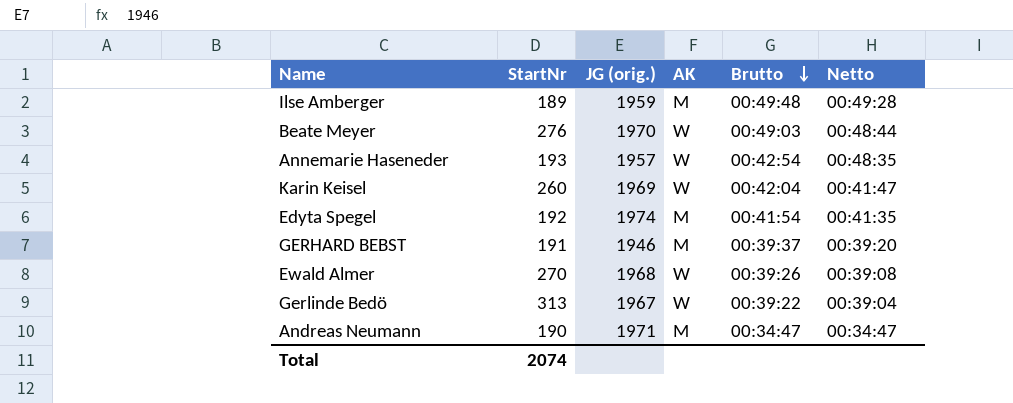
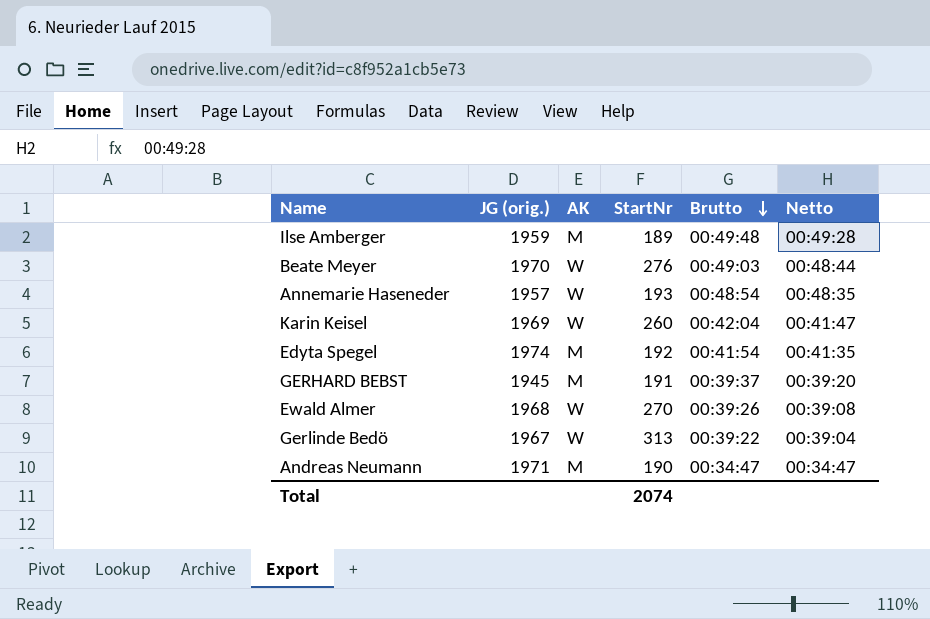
column StartNr | position: 2 -> 4
Annemarie Haseneder | Brutto: 00:42:54 -> 00:48:54
GERHARD BEBST | JG (orig.): 1946 -> 1945

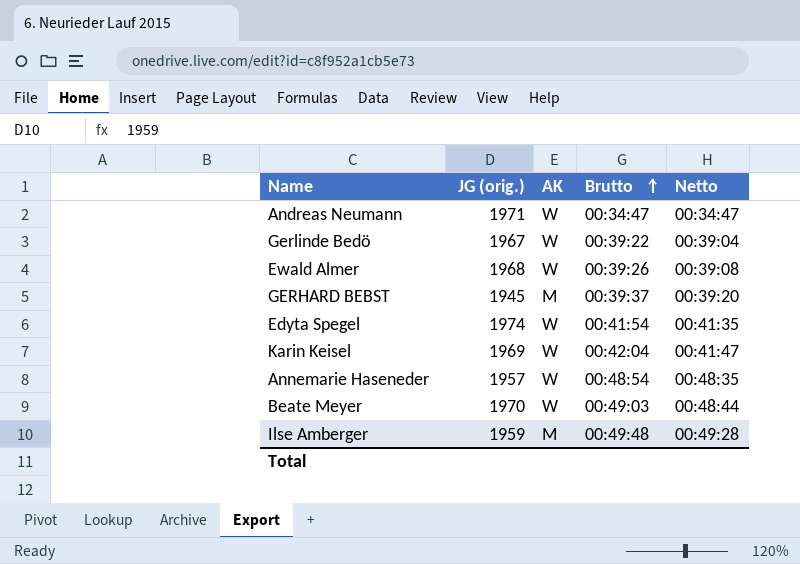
row order: Brutto descending -> Brutto ascending
column StartNr | position: 4 -> none
Andreas Neumann | AK: M -> W
Edyta Spegel | AK: M -> W

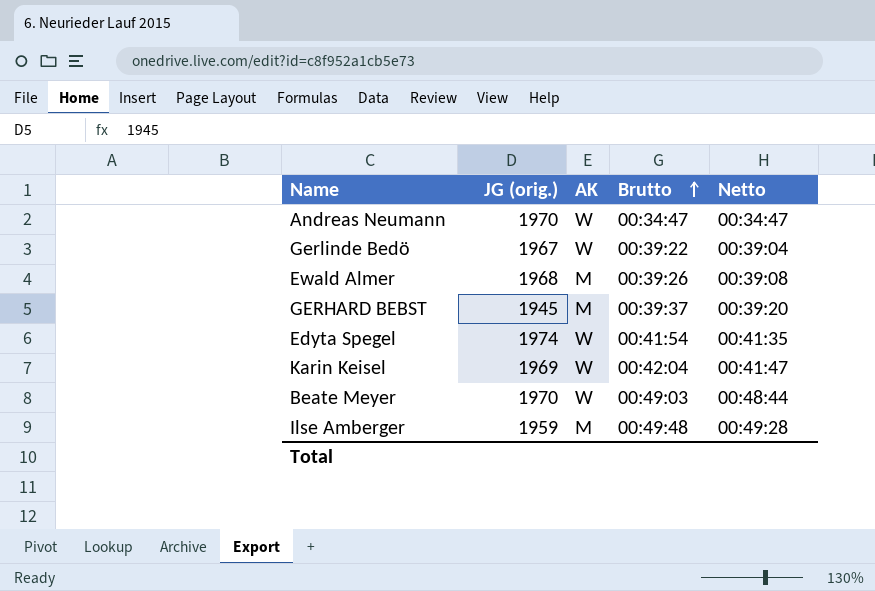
row Annemarie Haseneder: 1957 | W | 00:48:54 | 00:48:35 -> none
Andreas Neumann | JG (orig.): 1971 -> 1970
Ewald Almer | AK: W -> M

